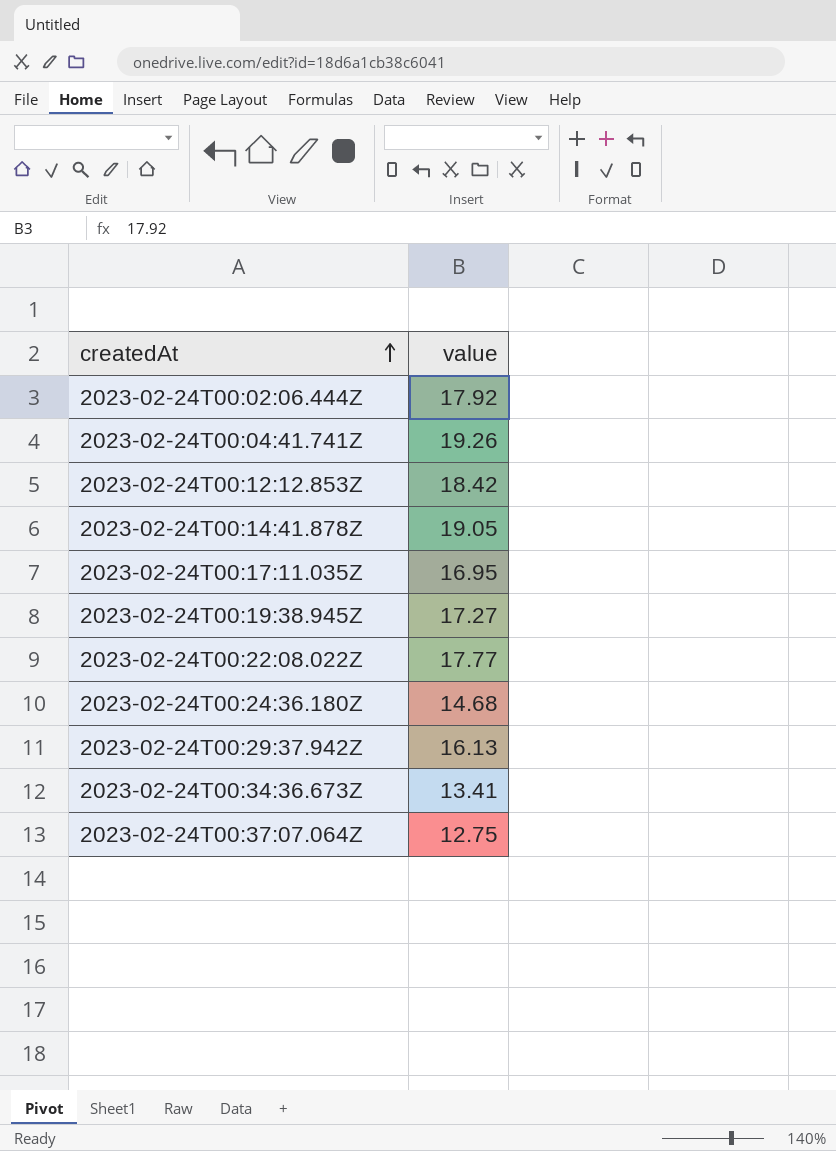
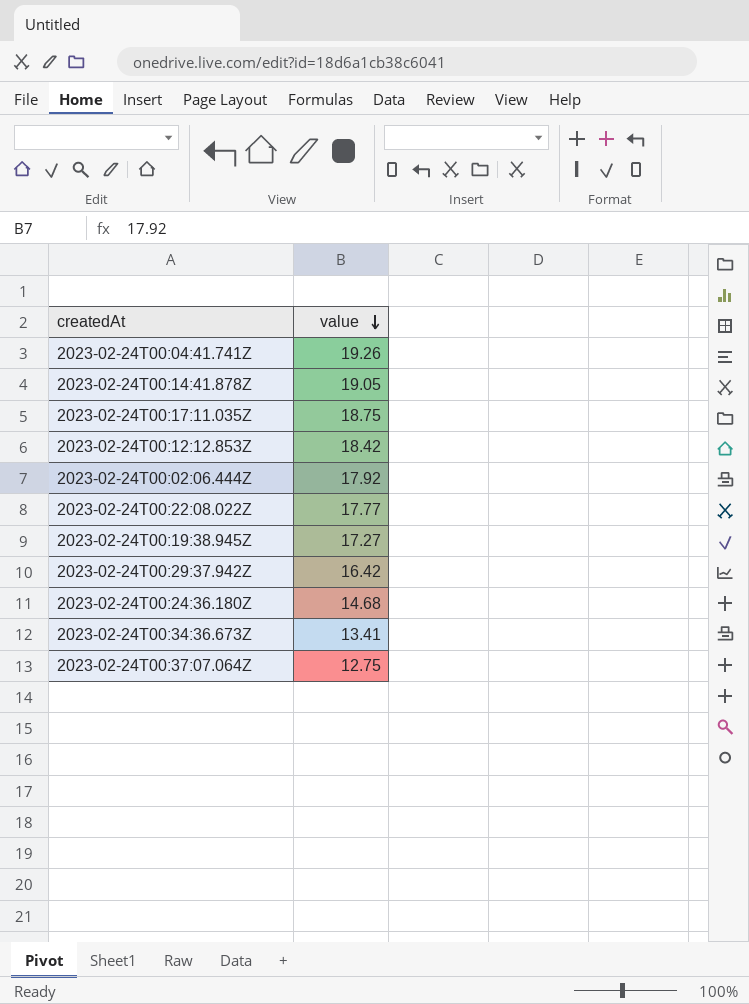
row order: createdAt ascending -> value descending
2023-02-24T00:17:11.035Z | value: 16.95 -> 18.75
2023-02-24T00:29:37.942Z | value: 16.13 -> 16.42

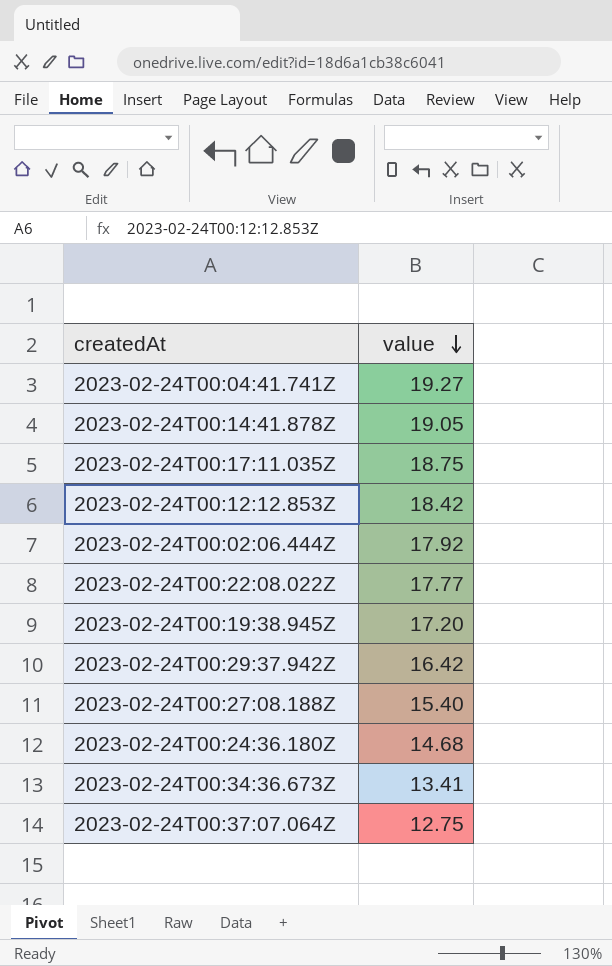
2023-02-24T00:04:41.741Z | value: 19.26 -> 19.27
2023-02-24T00:19:38.945Z | value: 17.27 -> 17.20
row 2023-02-24T00:27:08.188Z: none -> 15.40

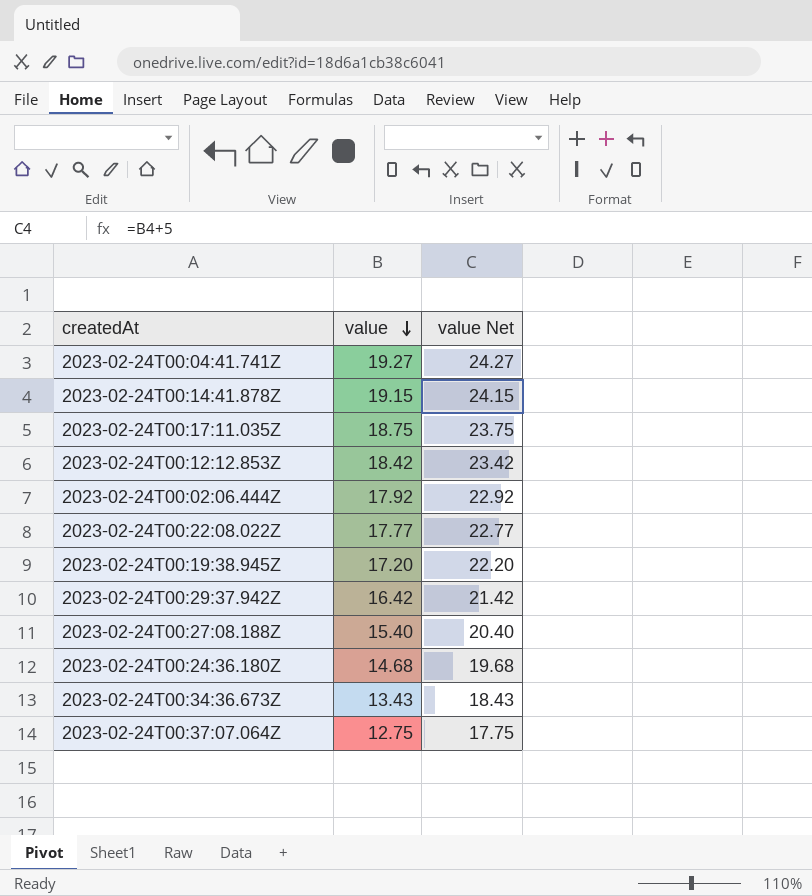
column value Net | formula: none -> [value] + 5
2023-02-24T00:14:41.878Z | value: 19.05 -> 19.15
2023-02-24T00:34:36.673Z | value: 13.41 -> 13.43

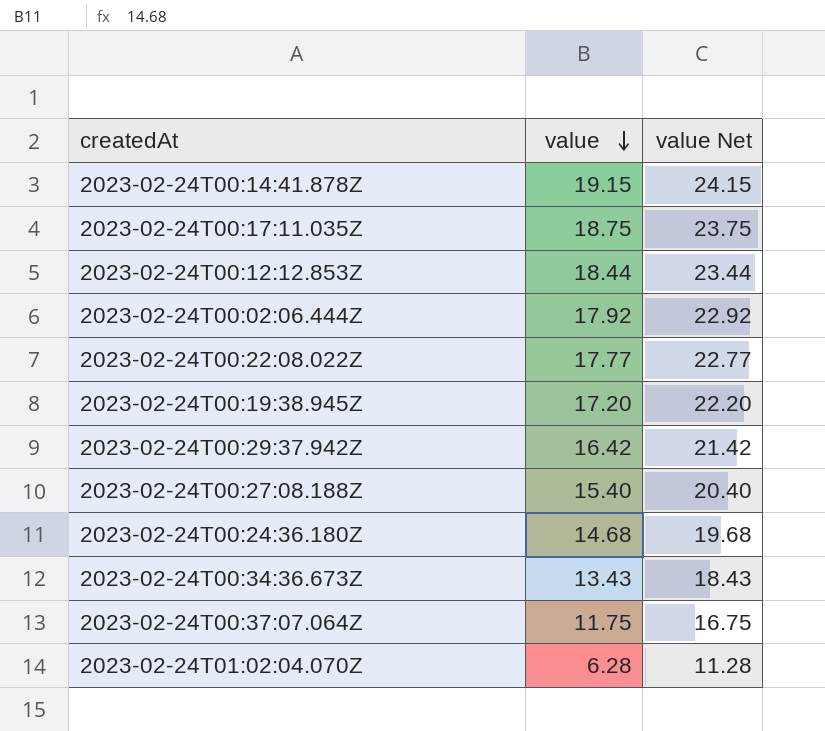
row 2023-02-24T00:04:41.741Z: 19.27 | 24.27 -> none
2023-02-24T00:12:12.853Z | value: 18.42 -> 18.44
2023-02-24T00:12:12.853Z | value Net: 23.42 -> 23.44
2023-02-24T00:37:07.064Z | value: 12.75 -> 11.75
2023-02-24T00:37:07.064Z | value Net: 17.75 -> 16.75
row 2023-02-24T01:02:04.070Z: none -> 6.28 | 11.28

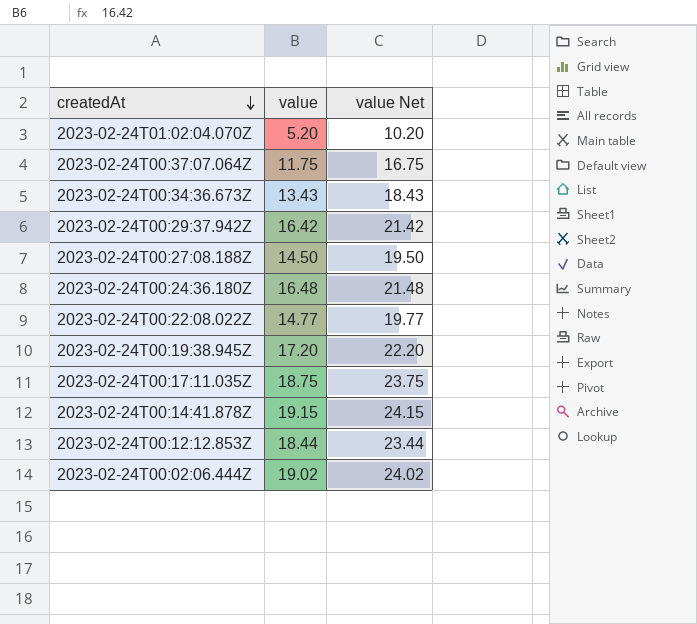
row order: value descending -> createdAt descending
2023-02-24T01:02:04.070Z | value: 6.28 -> 5.20
2023-02-24T01:02:04.070Z | value Net: 11.28 -> 10.20
2023-02-24T00:27:08.188Z | value: 15.40 -> 14.50
2023-02-24T00:27:08.188Z | value Net: 20.40 -> 19.50
2023-02-24T00:24:36.180Z | value: 14.68 -> 16.48
2023-02-24T00:24:36.180Z | value Net: 19.68 -> 21.48
2023-02-24T00:22:08.022Z | value: 17.77 -> 14.77
2023-02-24T00:22:08.022Z | value Net: 22.77 -> 19.77
2023-02-24T00:02:06.444Z | value: 17.92 -> 19.02
2023-02-24T00:02:06.444Z | value Net: 22.92 -> 24.02

